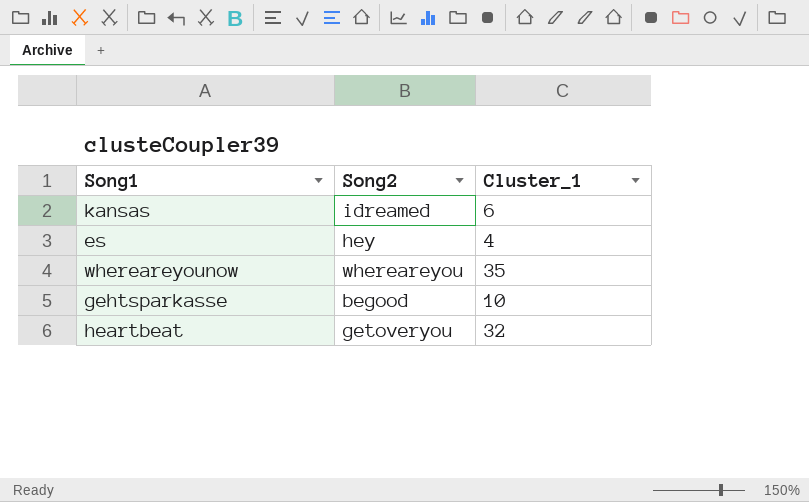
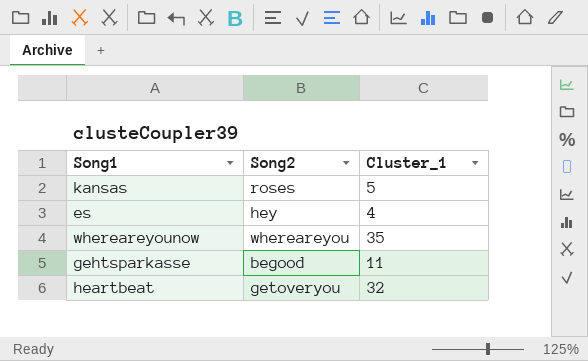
kansas | Song2: idreamed -> roses
kansas | Cluster_1: 6 -> 5
gehtsparkasse | Cluster_1: 10 -> 11

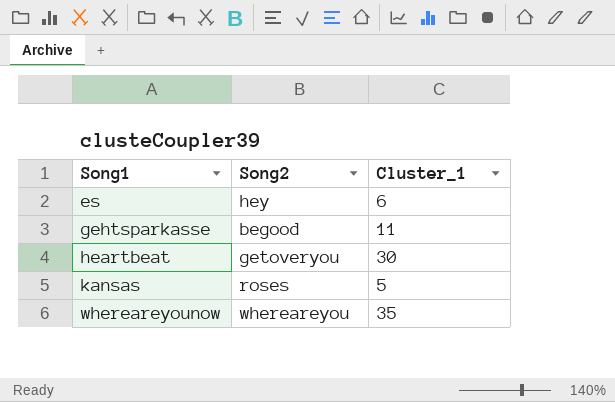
row order: none -> Song1 ascending
es | Cluster_1: 4 -> 6
heartbeat | Cluster_1: 32 -> 30

